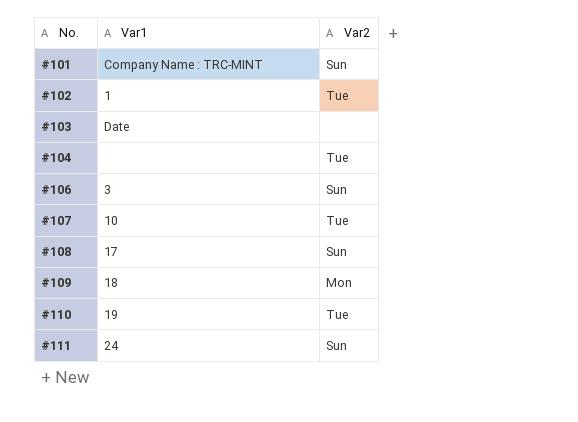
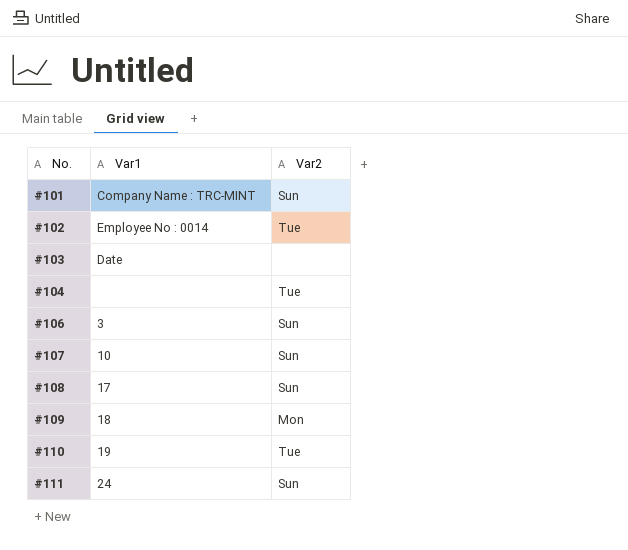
#102 | Var1: 1 -> Employee No : 0014
#107 | Var2: Tue -> Sun

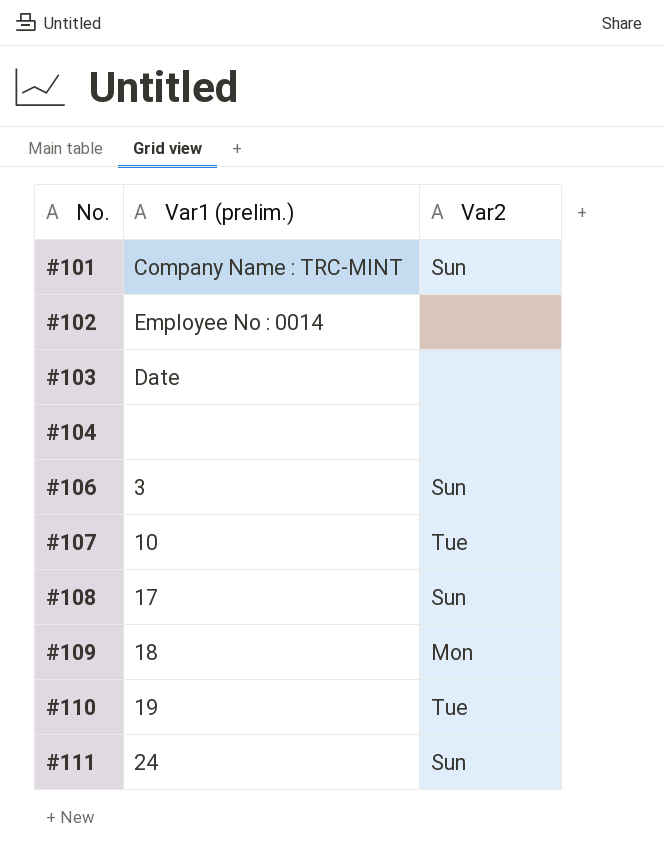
column name: Var1 -> Var1 (prelim.)
#102 | Var2: Tue -> none
#104 | Var2: Tue -> none
#107 | Var2: Sun -> Tue

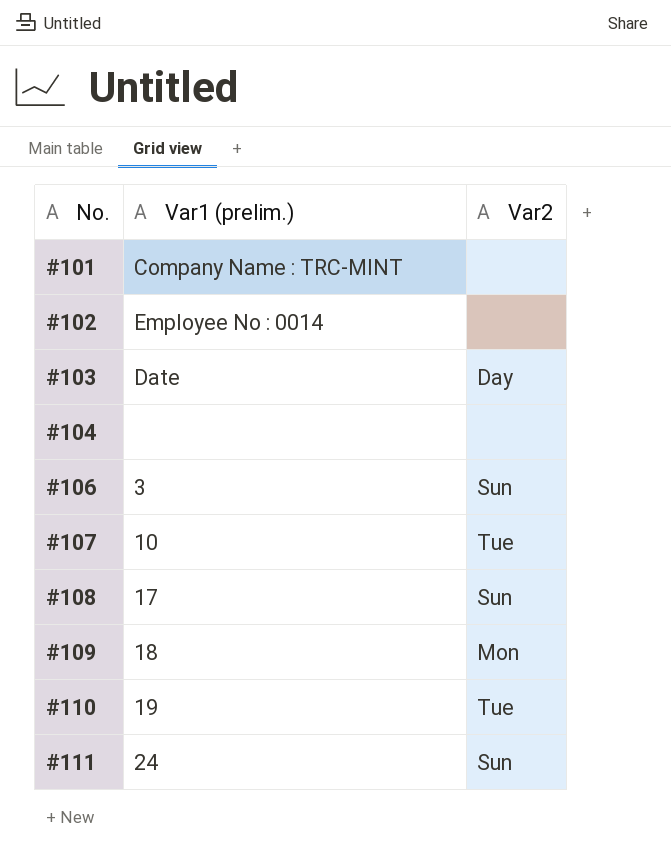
#101 | Var2: Sun -> none
#103 | Var2: none -> Day

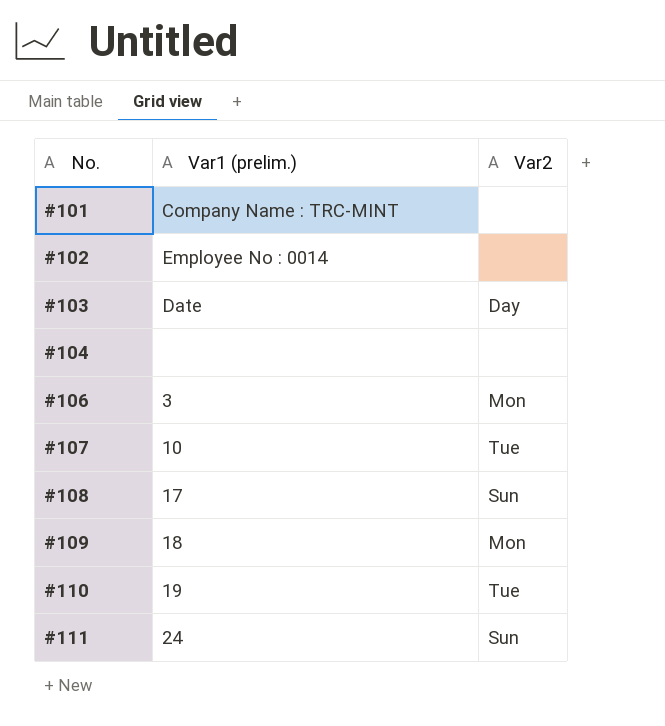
#106 | Var2: Sun -> Mon

